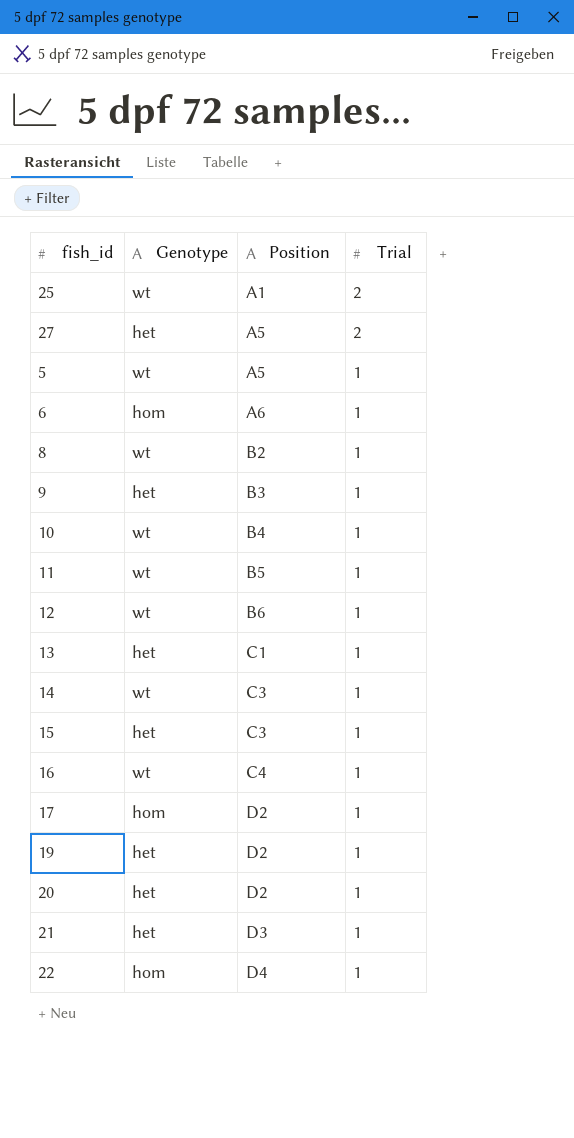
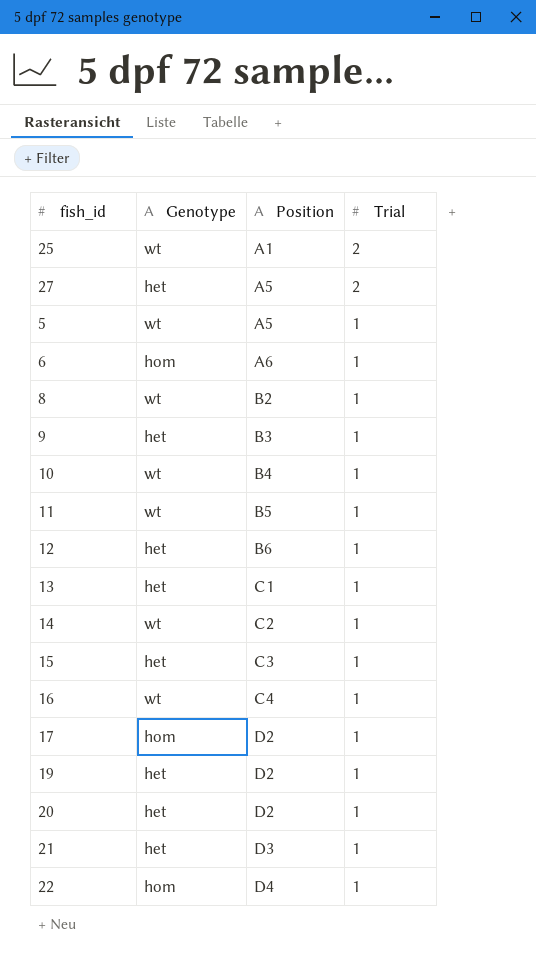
12 | Genotype: wt -> het
14 | Position: C3 -> C2

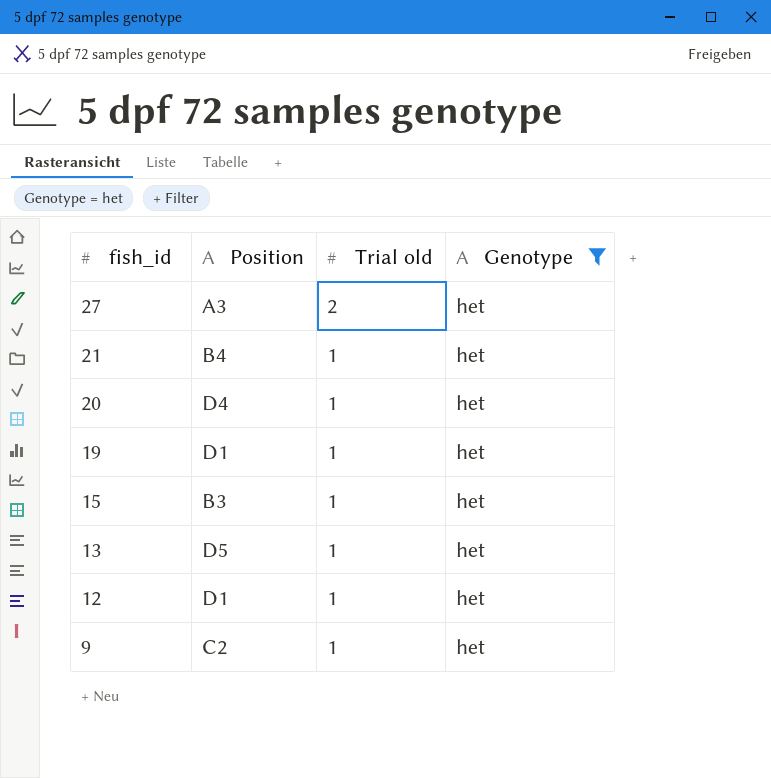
filter: none -> Genotype = het
row order: Position ascending -> fish_id descending
column name: Trial -> Trial old
column Genotype | position: 2 -> 4
27 | Position: A5 -> A3
21 | Position: D3 -> B4
20 | Position: D2 -> D4
19 | Position: D2 -> D1
15 | Position: C3 -> B3
13 | Position: C1 -> D5
12 | Position: B6 -> D1
9 | Position: B3 -> C2

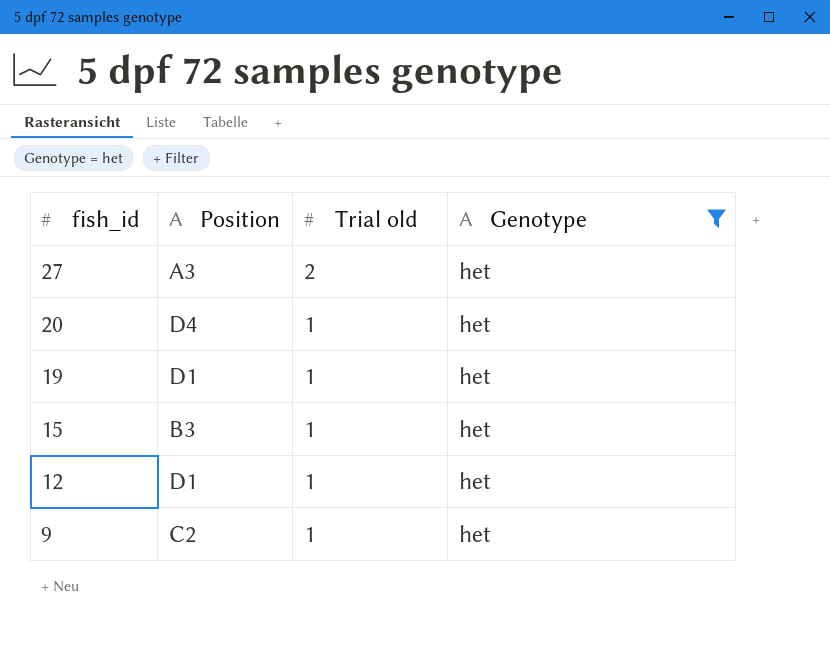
row 21: B4 | 1 | het -> none
row 13: D5 | 1 | het -> none

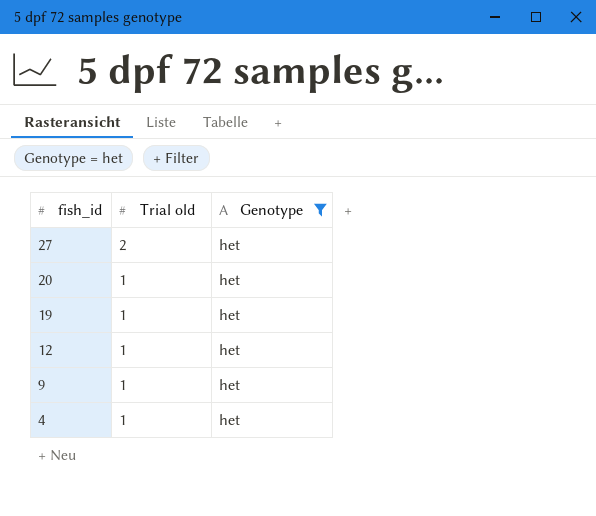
column Position | position: 2 -> none
row 15: B3 | 1 | het -> none
row 4: none -> 1 | het

